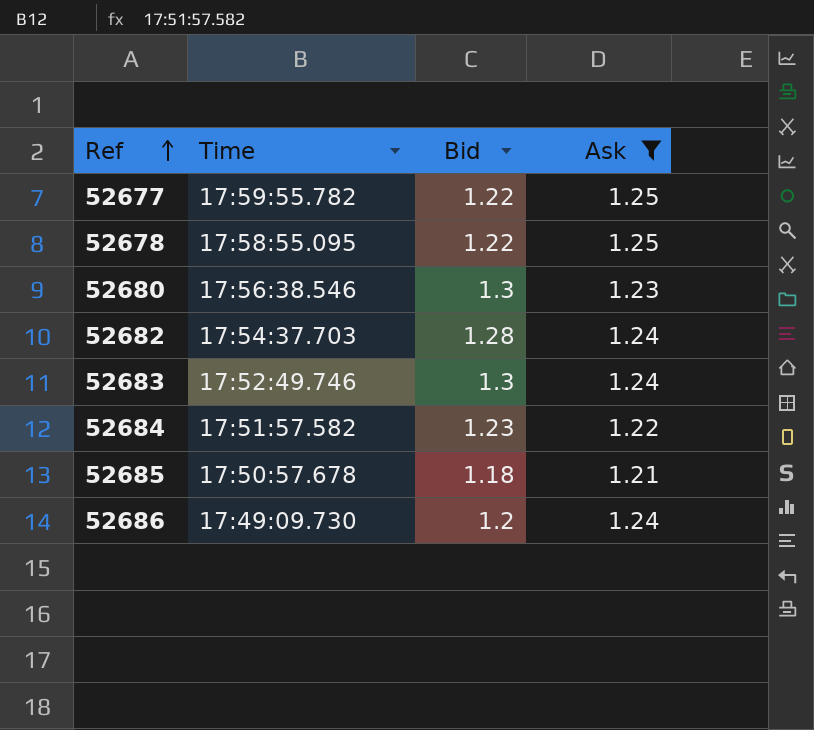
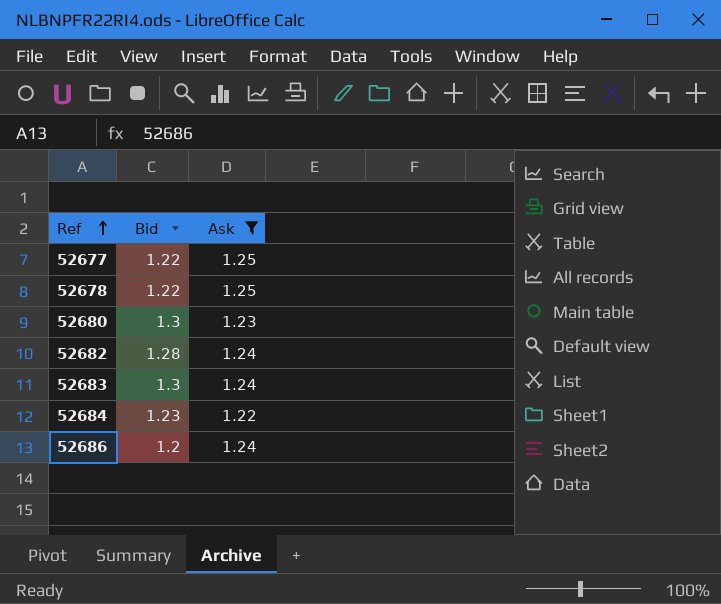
column Time | position: 2 -> none
row 52685: 17:50:57.678 | 1.18 | 1.21 -> none

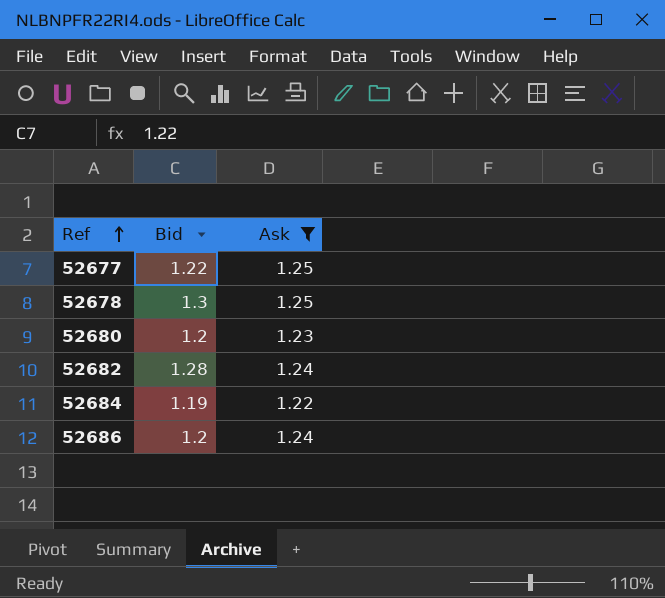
row 52683: 1.3 | 1.24 -> none
52678 | Bid: 1.22 -> 1.3
52680 | Bid: 1.3 -> 1.2
52684 | Bid: 1.23 -> 1.19

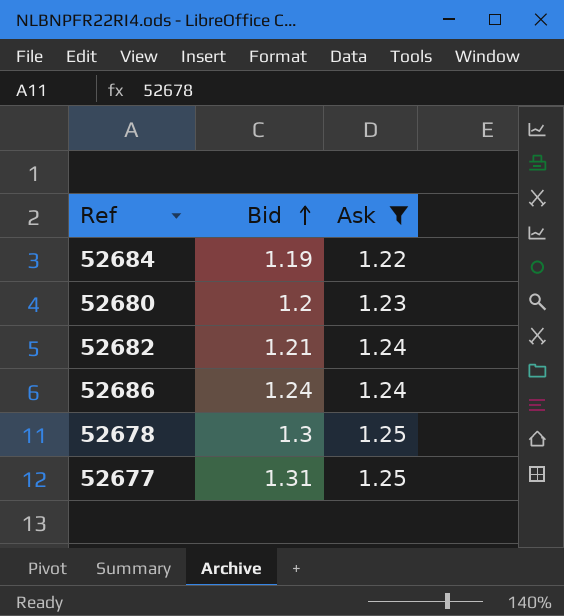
row order: Ref ascending -> Bid ascending
52682 | Bid: 1.28 -> 1.21
52686 | Bid: 1.2 -> 1.24
52677 | Bid: 1.22 -> 1.31

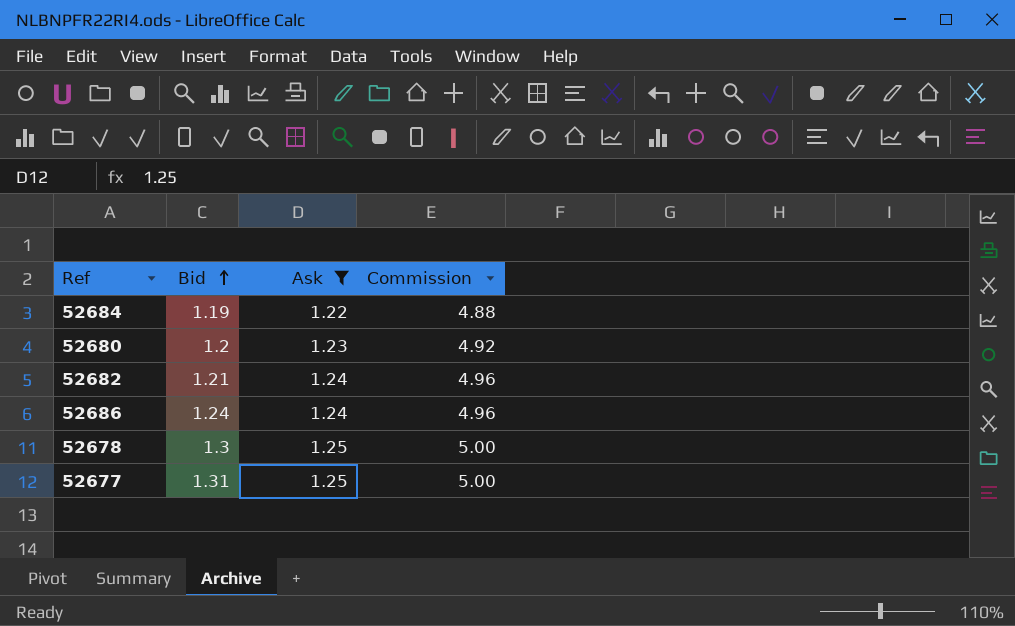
column Commission | formula: none -> [Ask] * 4

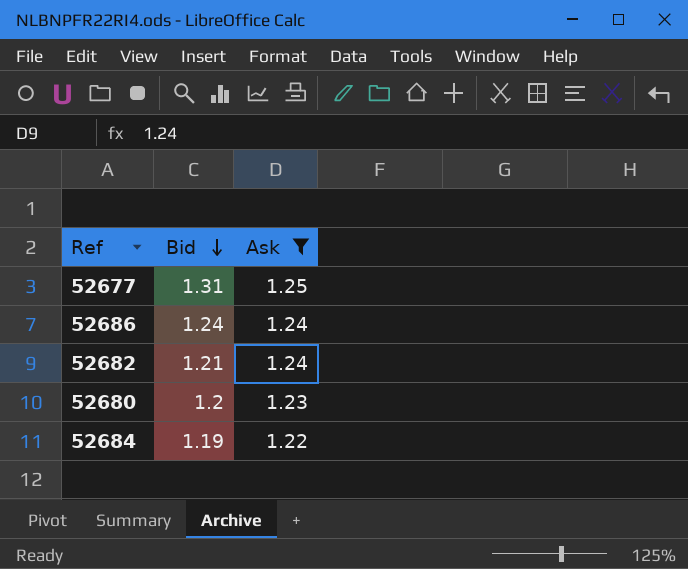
row order: Bid ascending -> Bid descending
column Commission | formula: [Ask] * 4 -> none
row 52678: 1.3 | 1.25 | 5.00 -> none

